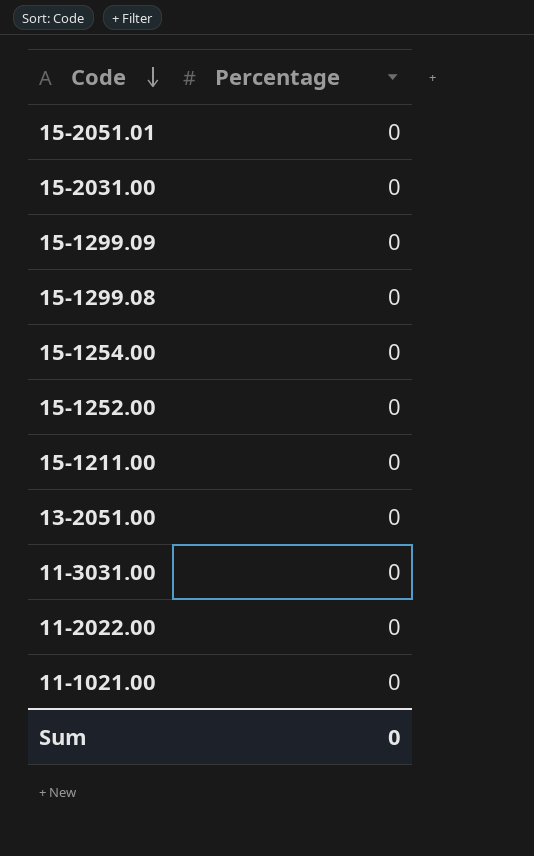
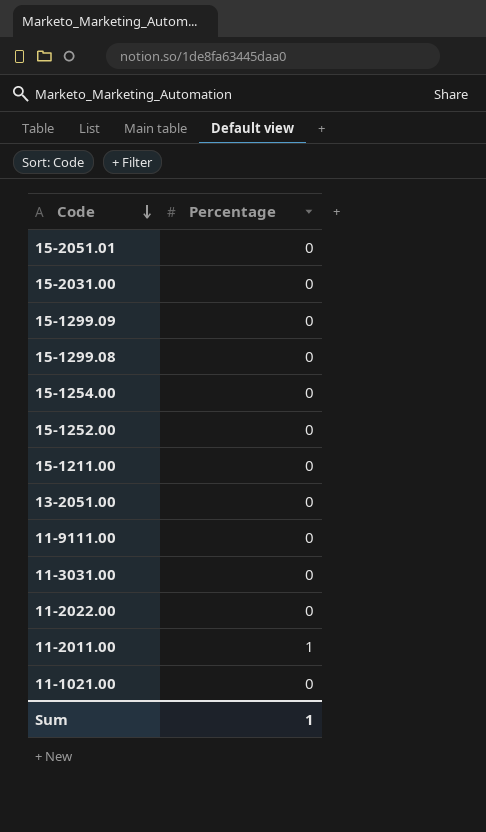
row 11-9111.00: none -> 0
row 11-2011.00: none -> 1
Sum | Percentage: 0 -> 1

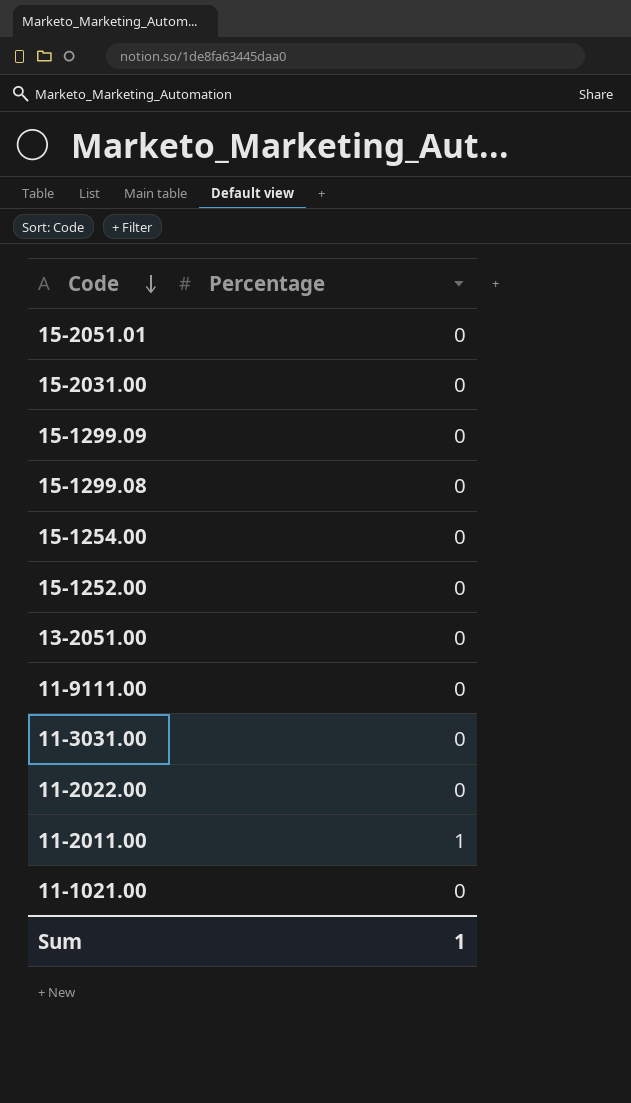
row 15-1211.00: 0 -> none

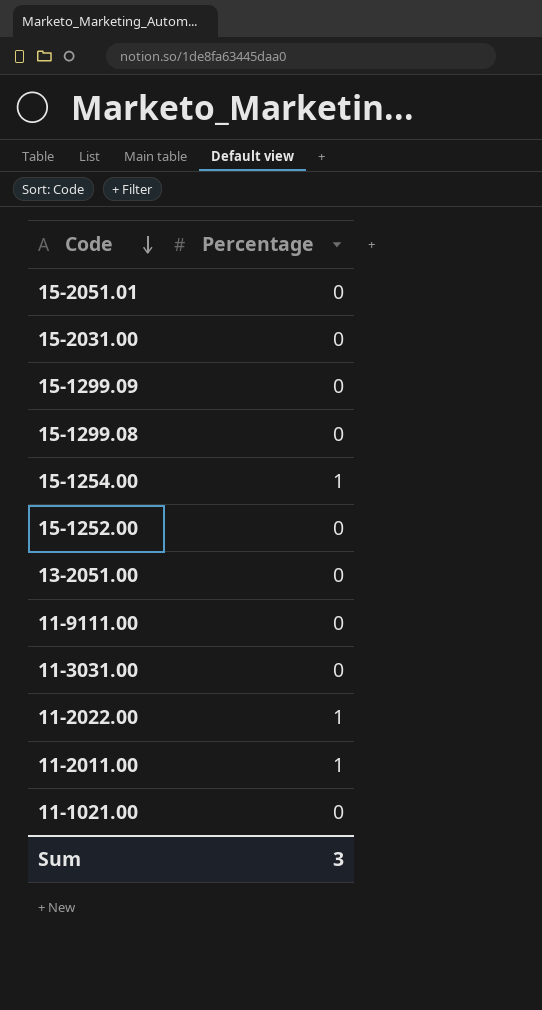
15-1254.00 | Percentage: 0 -> 1
11-2022.00 | Percentage: 0 -> 1
Sum | Percentage: 1 -> 3

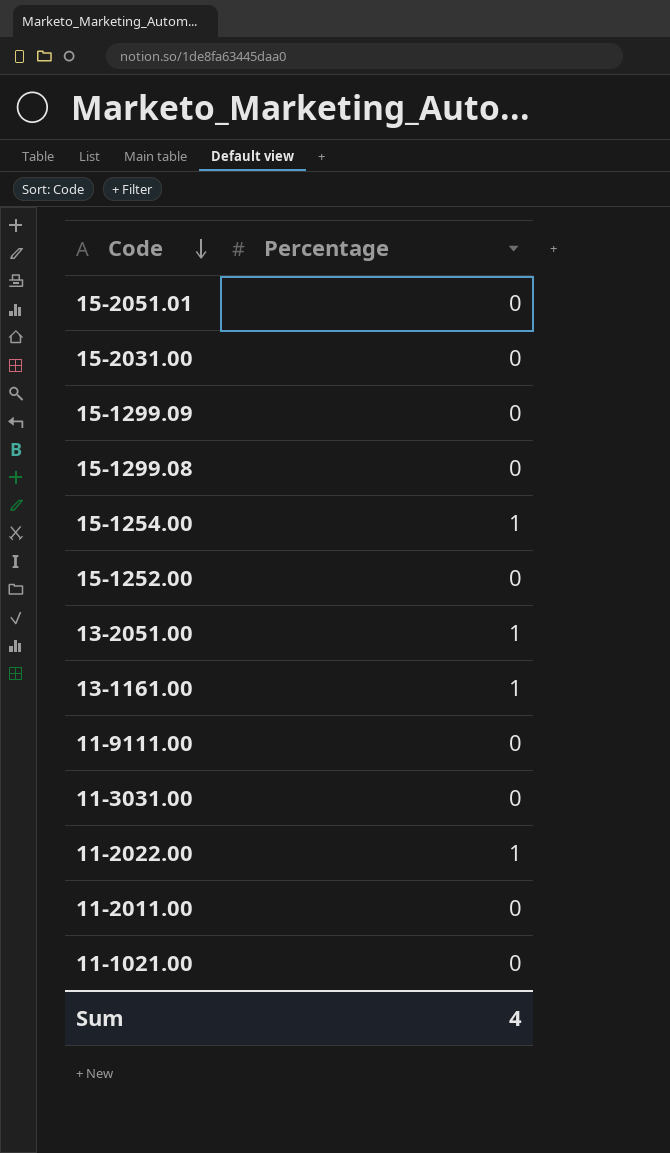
13-2051.00 | Percentage: 0 -> 1
row 13-1161.00: none -> 1
11-2011.00 | Percentage: 1 -> 0
Sum | Percentage: 3 -> 4

